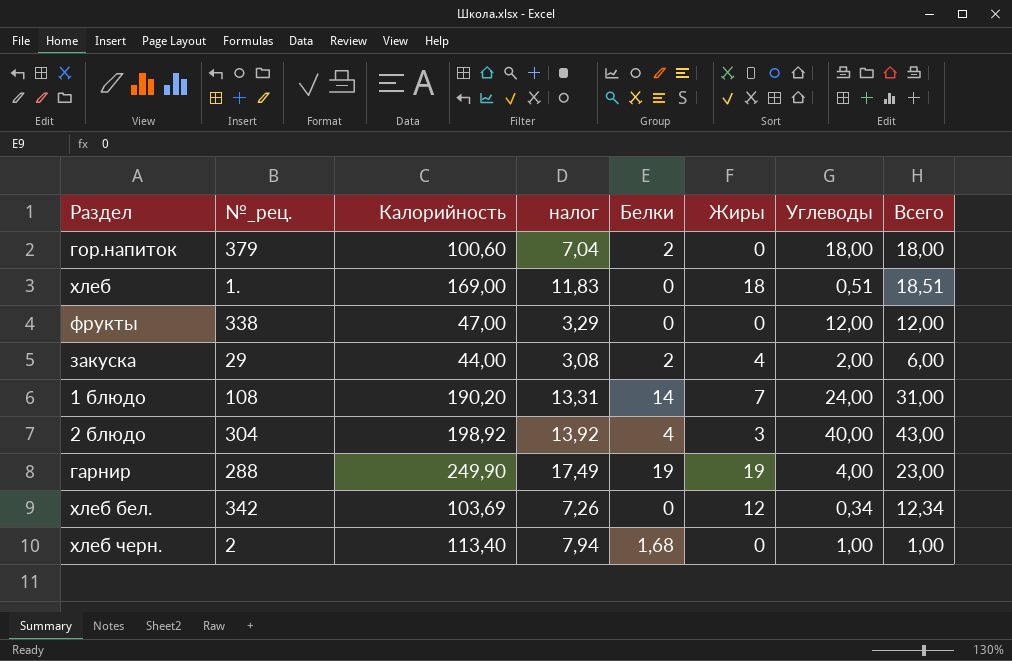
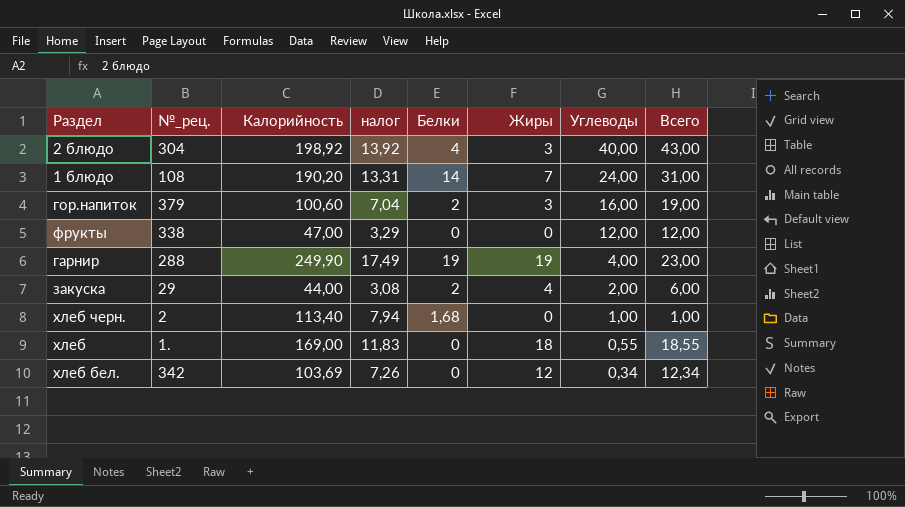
row order: none -> Углеводы descending
гор.напиток | Жиры: 0 -> 3
гор.напиток | Углеводы: 18,00 -> 16,00
гор.напиток | Всего: 18,00 -> 19,00
хлеб | Углеводы: 0,51 -> 0,55
хлеб | Всего: 18,51 -> 18,55

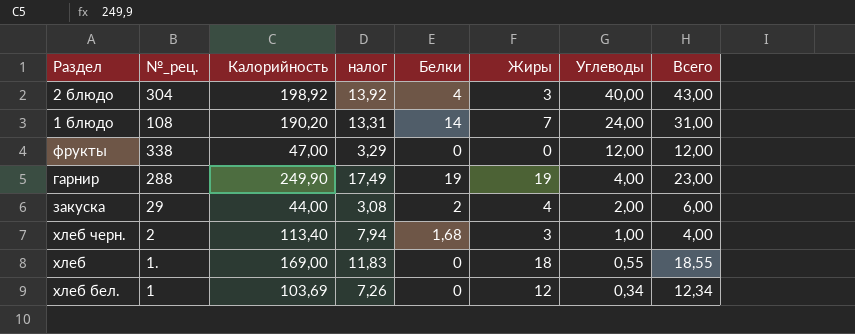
row гор.напиток: 379 | 100,60 | 7,04 | 2 | 3 | 16,00 | 19,00 -> none
хлеб черн. | Жиры: 0 -> 3
хлеб черн. | Всего: 1,00 -> 4,00
хлеб бел. | №_рец.: 342 -> 1

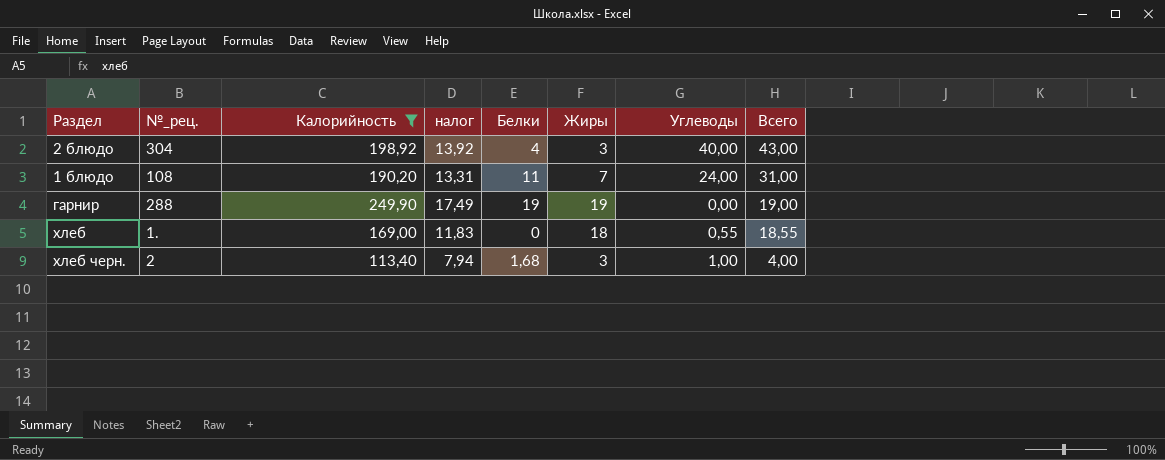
filter: none -> Калорийность >= 113,40
row order: Углеводы descending -> Всего descending
1 блюдо | Белки: 14 -> 11
гарнир | Углеводы: 4,00 -> 0,00
гарнир | Всего: 23,00 -> 19,00

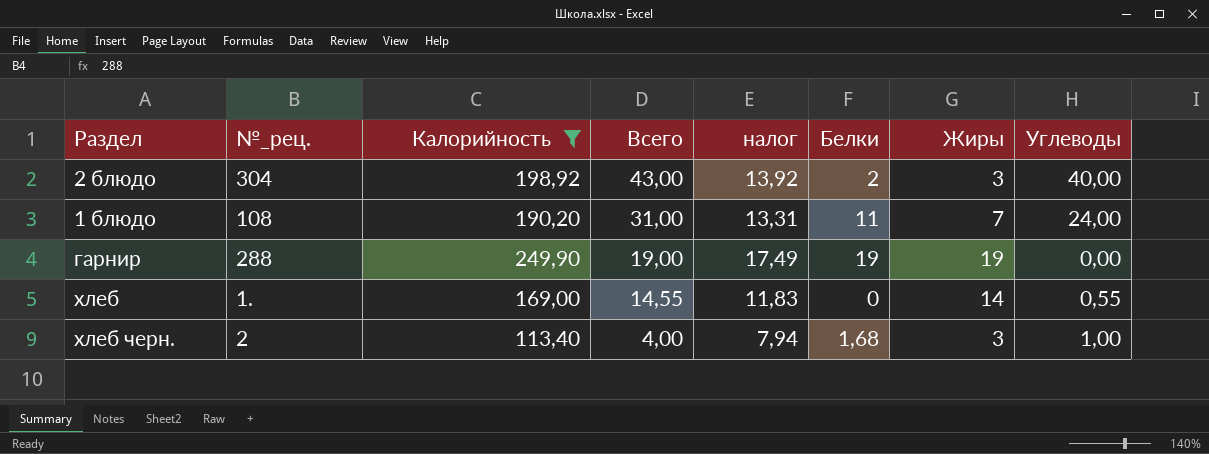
column Всего | position: 8 -> 4
2 блюдо | Белки: 4 -> 2
хлеб | Всего: 18,55 -> 14,55
хлеб | Жиры: 18 -> 14

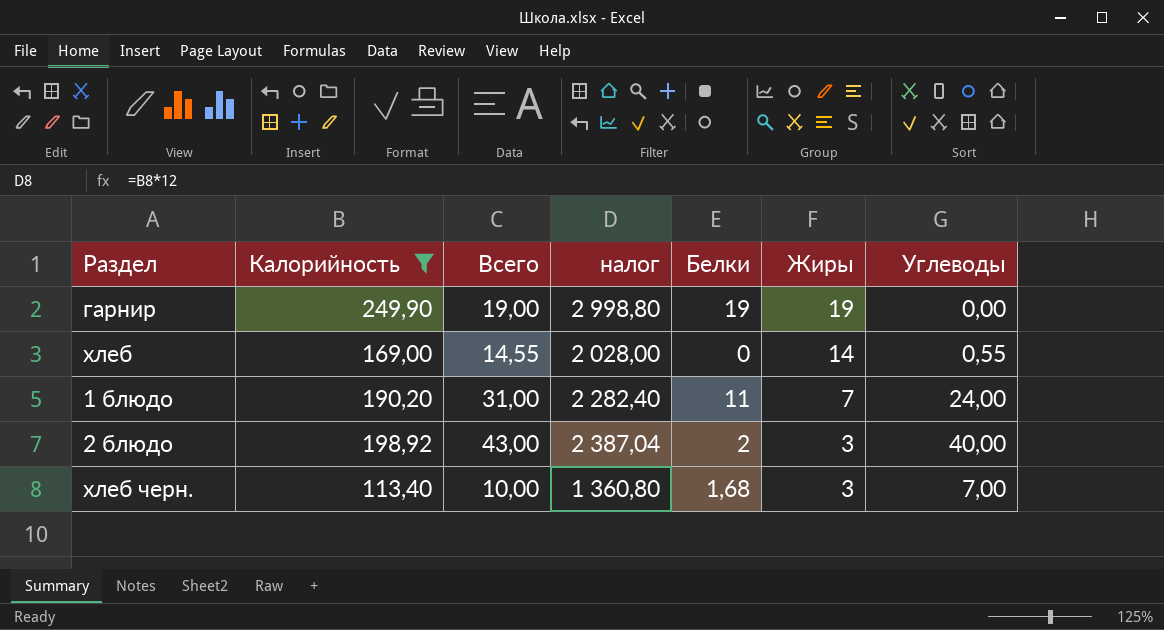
row order: Всего descending -> Жиры descending
column №_рец. | position: 2 -> none
column налог | formula: [Калорийность] * 0,07 -> [Калорийность] * 12
хлеб черн. | Всего: 4,00 -> 10,00
хлеб черн. | Углеводы: 1,00 -> 7,00

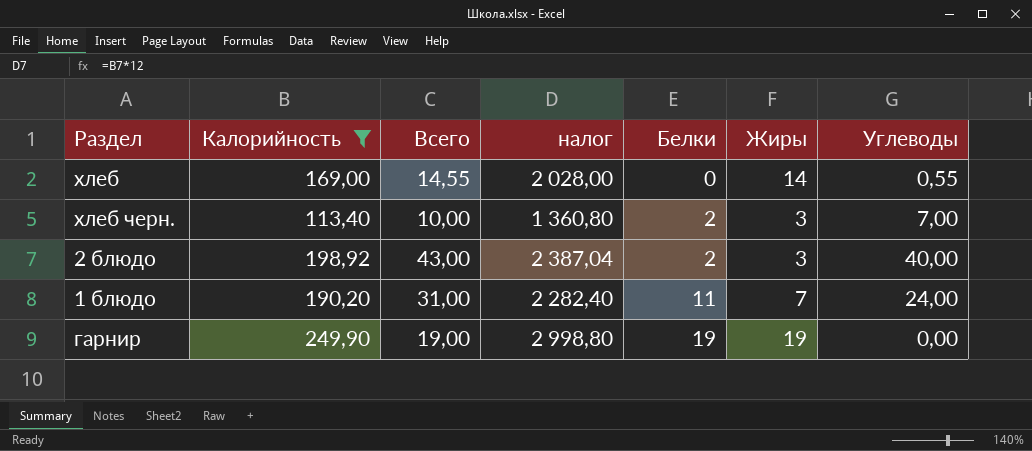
row order: Жиры descending -> Белки ascending
хлеб черн. | Белки: 1,68 -> 2

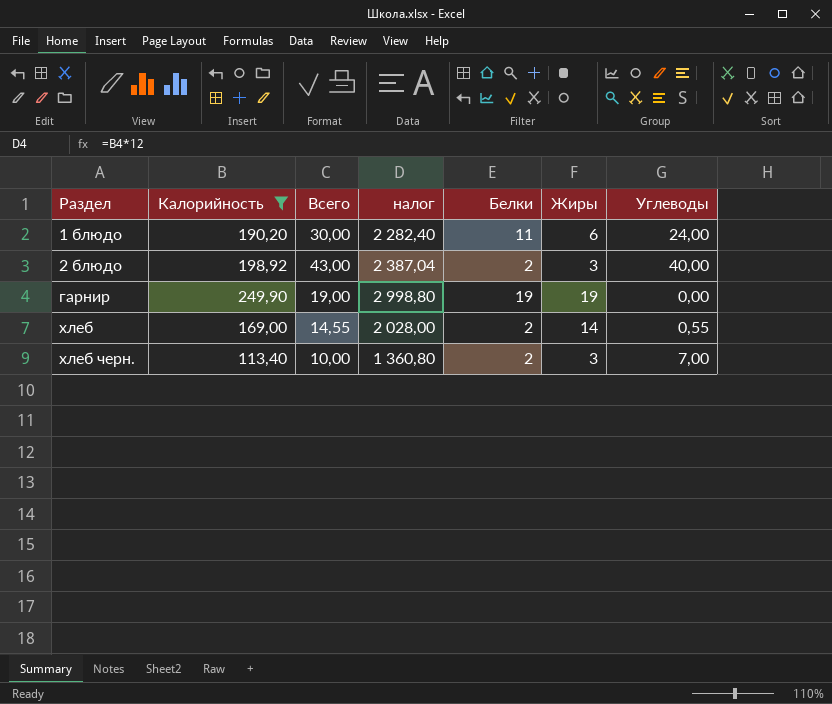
row order: Белки ascending -> Раздел ascending
1 блюдо | Всего: 31,00 -> 30,00
1 блюдо | Жиры: 7 -> 6
хлеб | Белки: 0 -> 2

